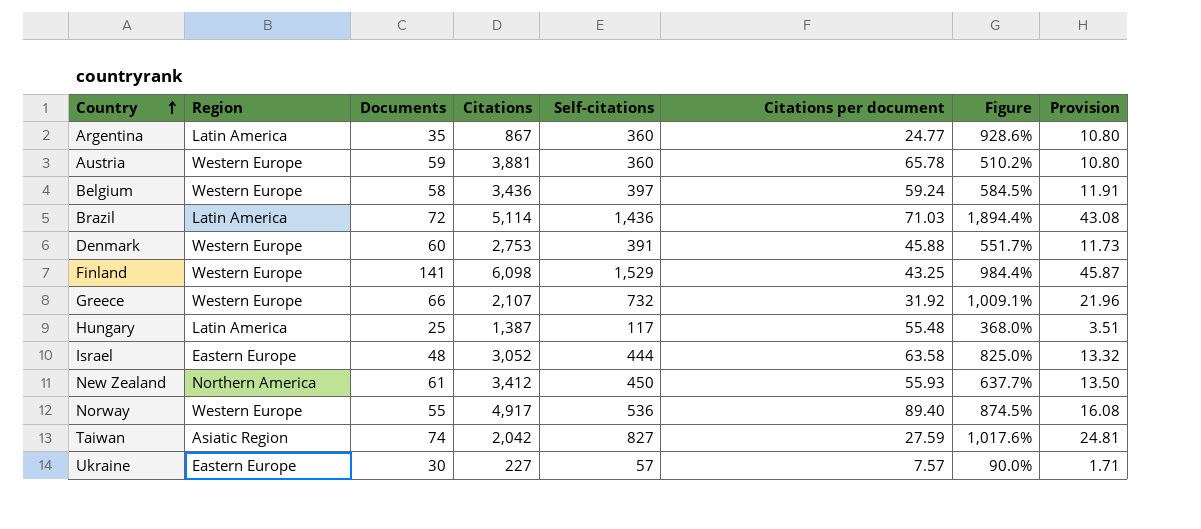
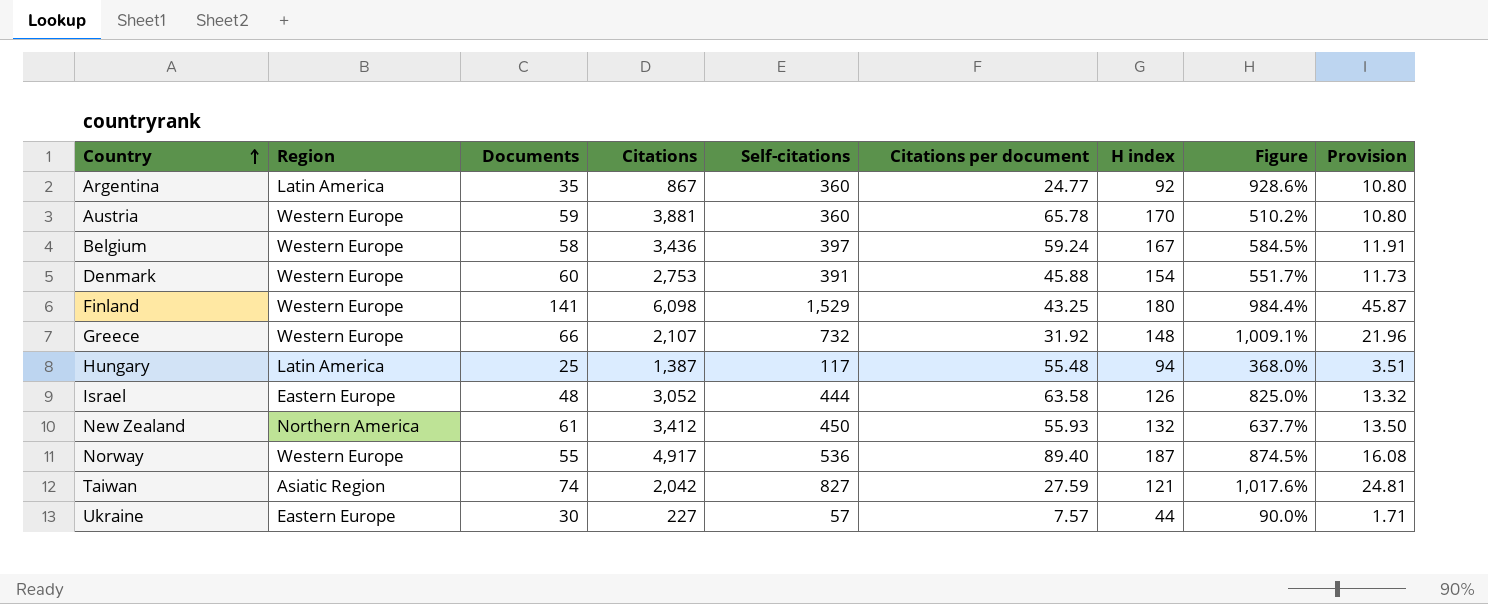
column H index | position: none -> 7
row Brazil: Latin America | 72 | 5,114 | 1,436 | 71.03 | 1,894.4% | 43.08 -> none

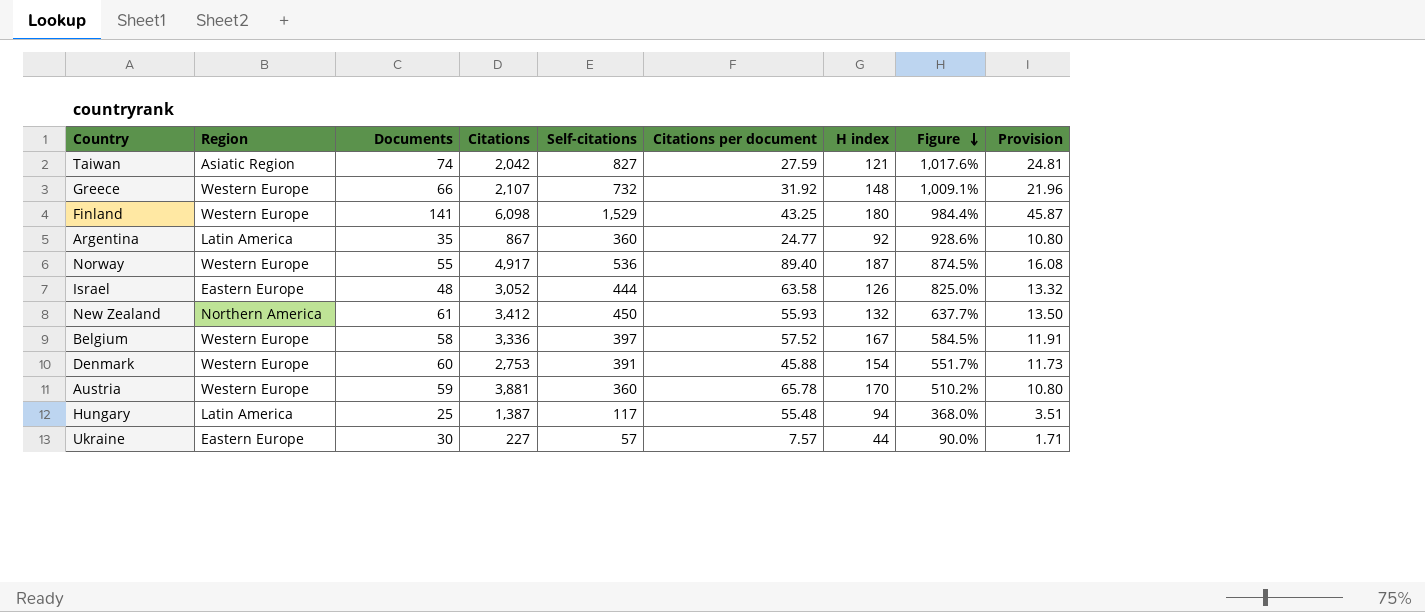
row order: Country ascending -> Figure descending
Belgium | Citations: 3,436 -> 3,336
Belgium | Citations per document: 59.24 -> 57.52

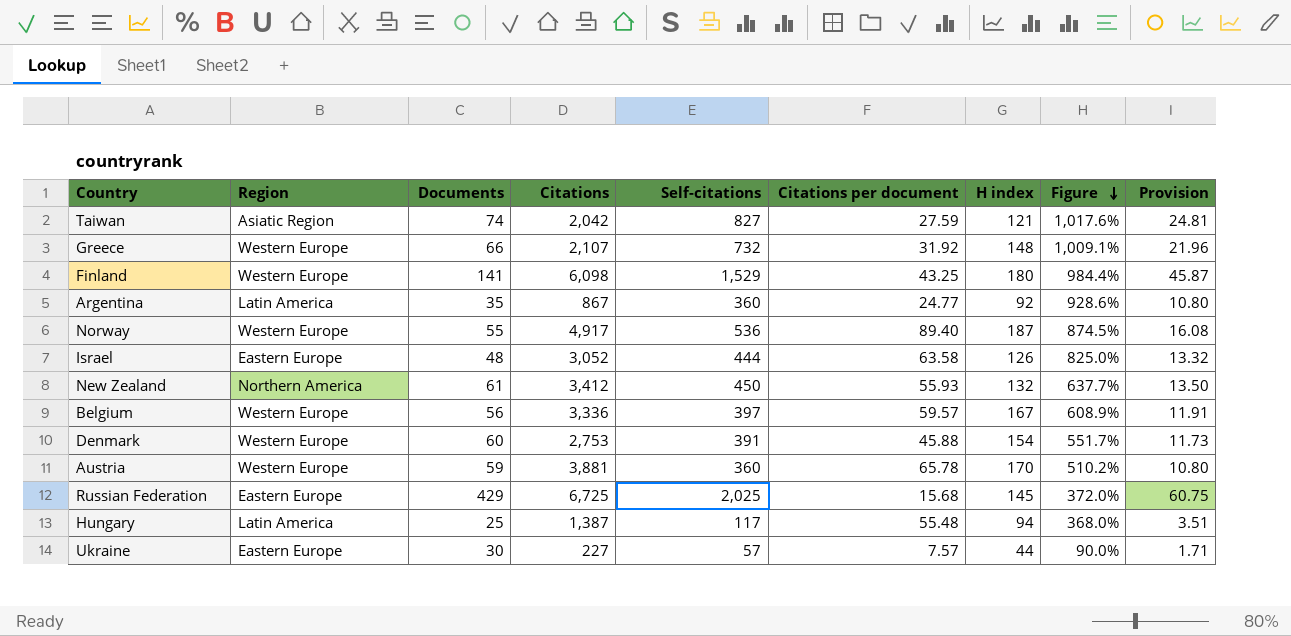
Belgium | Documents: 58 -> 56
Belgium | Citations per document: 57.52 -> 59.57
Belgium | Figure: 584.5% -> 608.9%
row Russian Federation: none -> Eastern Europe | 429 | 6,725 | 2,025 | 15.68 | 145 | 372.0% | 60.75

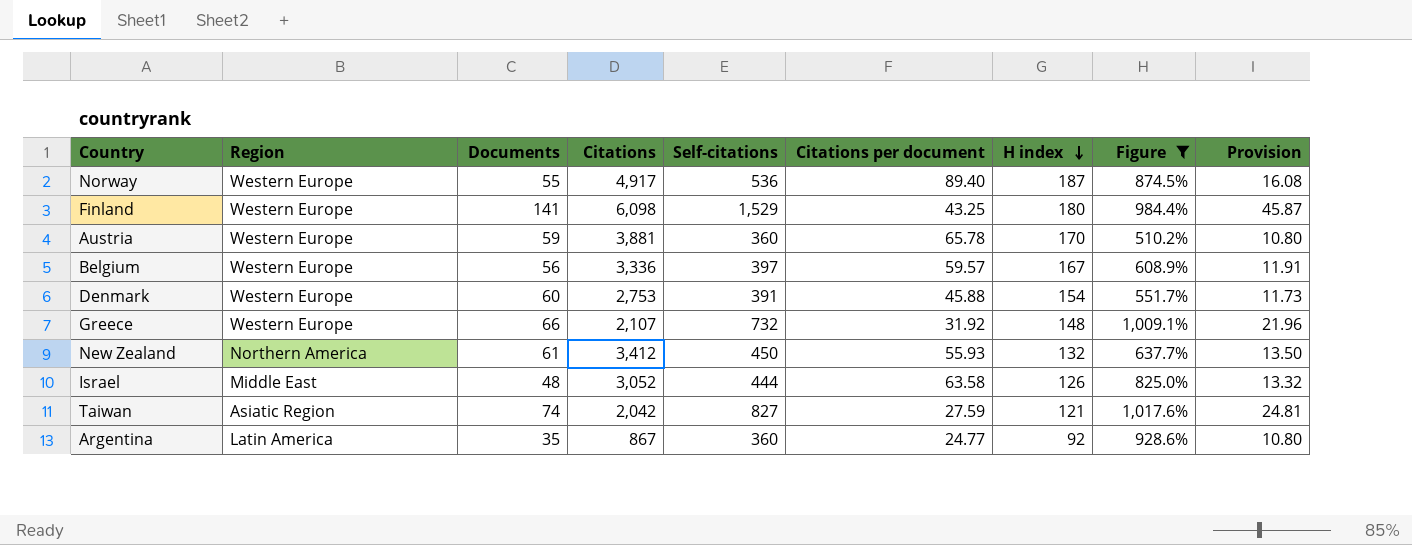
filter: none -> Figure >= 510.2%
row order: Figure descending -> H index descending
Israel | Region: Eastern Europe -> Middle East

